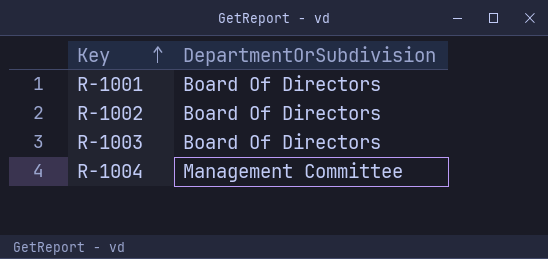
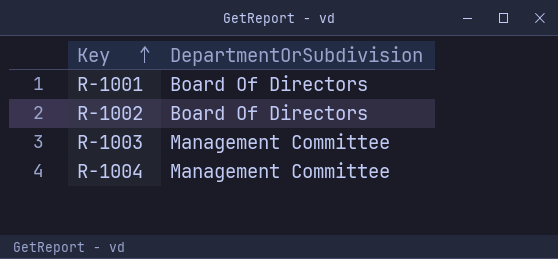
R-1003 | DepartmentOrSubdivision: Board Of Directors -> Management Committee

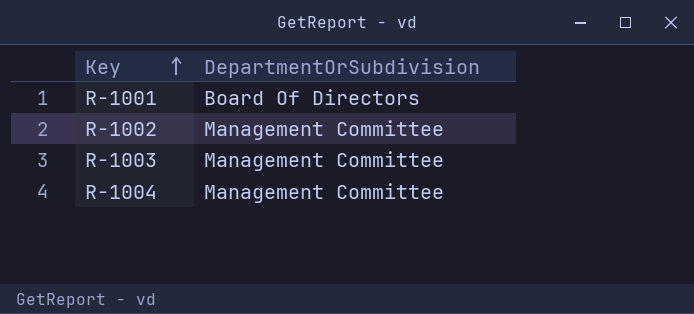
R-1002 | DepartmentOrSubdivision: Board Of Directors -> Management Committee

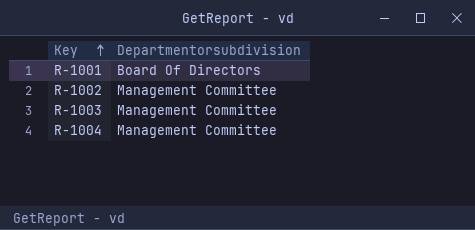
column name: DepartmentOrSubdivision -> Departmentorsubdivision

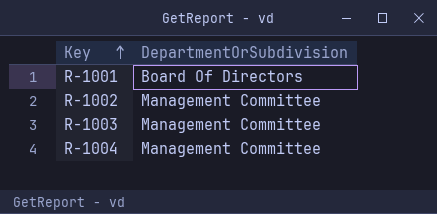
column name: Departmentorsubdivision -> DepartmentOrSubdivision

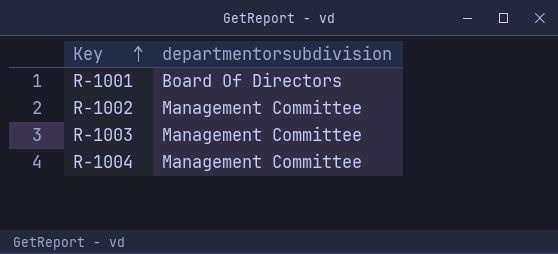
column name: DepartmentOrSubdivision -> departmentorsubdivision

